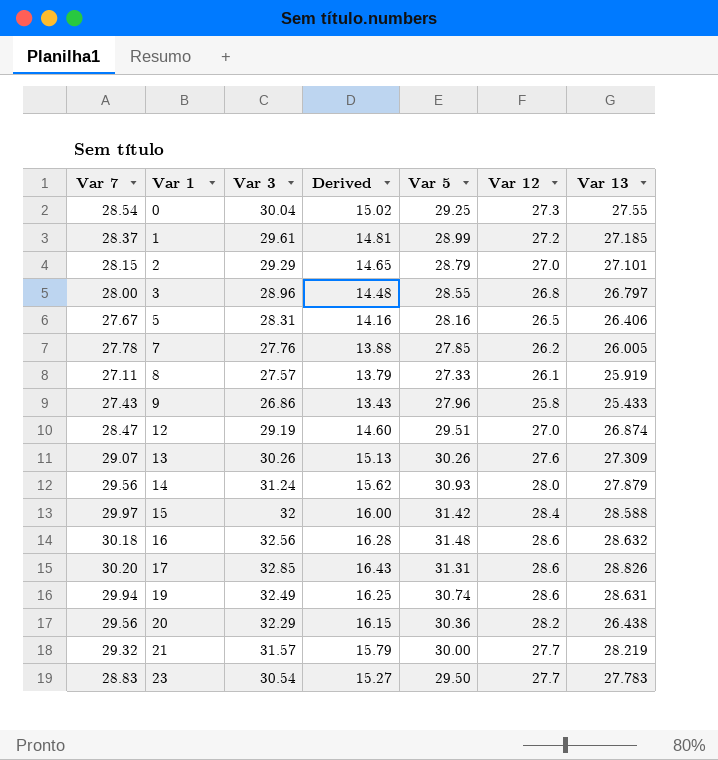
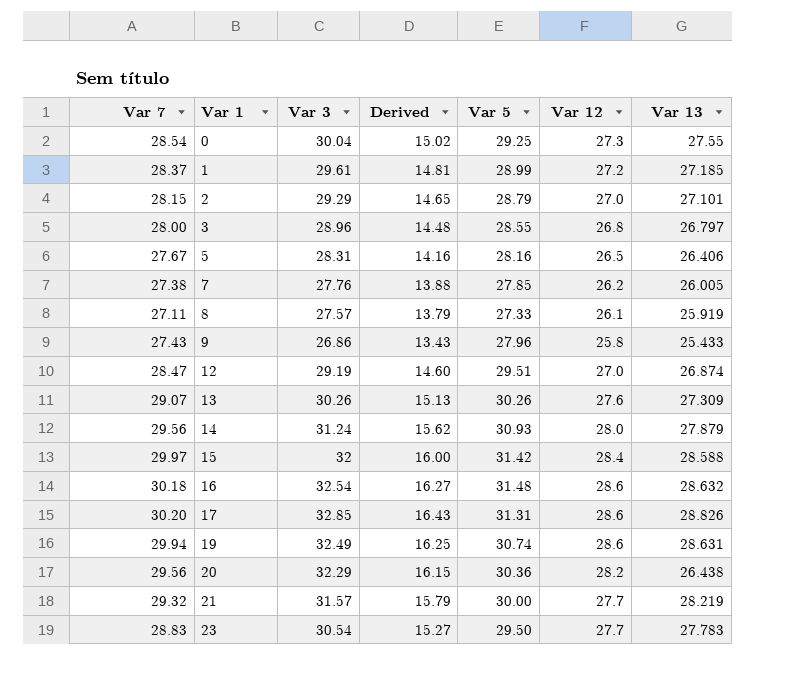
7 | Var 7: 27.78 -> 27.38
16 | Var 3: 32.56 -> 32.54
16 | Derived: 16.28 -> 16.27

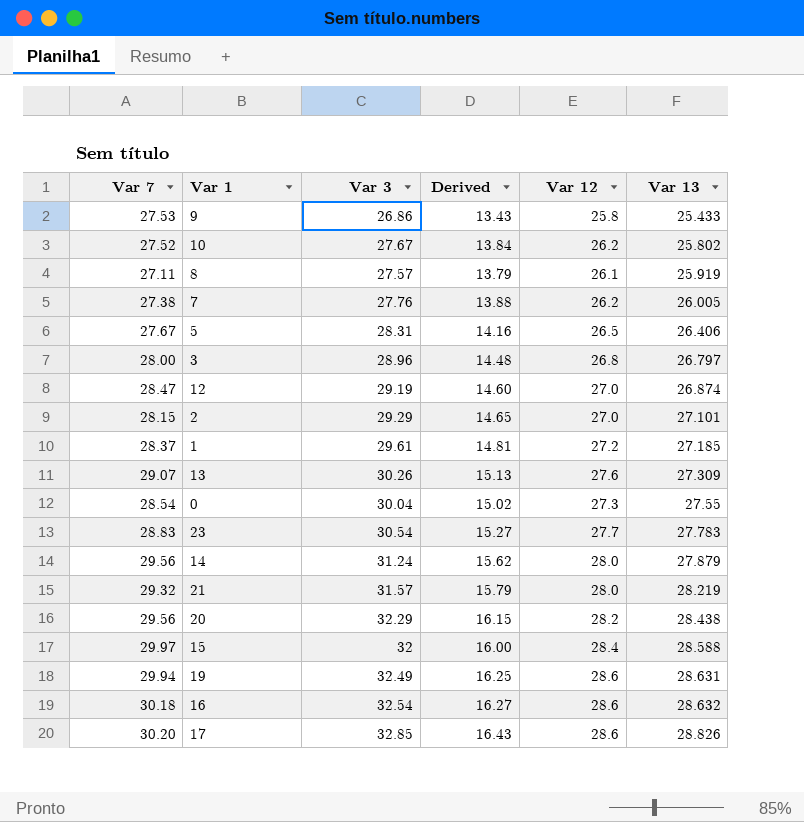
row order: Var 1 ascending -> Var 13 ascending
column Var 5 | position: 5 -> none
9 | Var 7: 27.43 -> 27.53
row 10: none -> 27.52 | 27.67 | 13.84 | 26.2 | 25.802
21 | Var 12: 27.7 -> 28.0
20 | Var 13: 26.438 -> 28.438

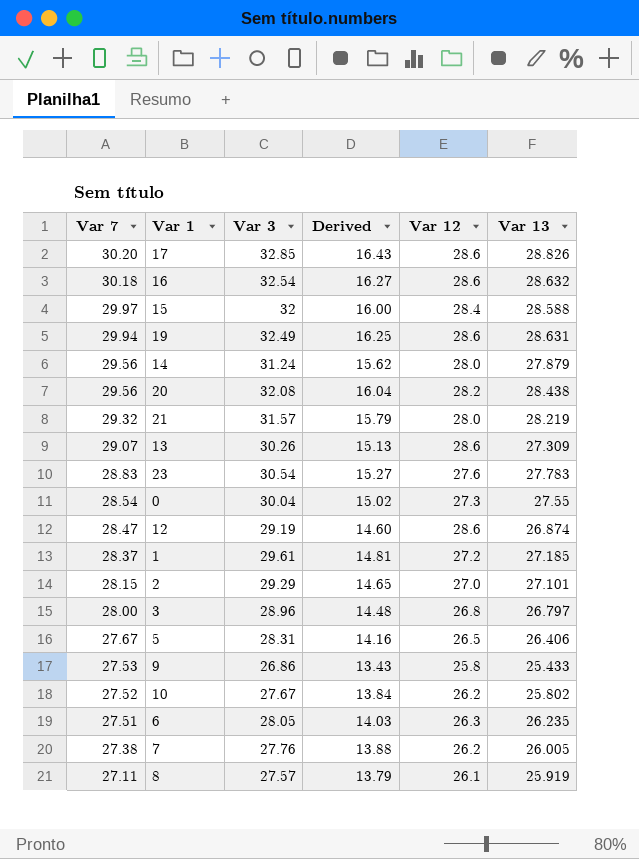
row order: Var 13 ascending -> Var 7 descending
20 | Var 3: 32.29 -> 32.08
20 | Derived: 16.15 -> 16.04
13 | Var 12: 27.6 -> 28.6
23 | Var 12: 27.7 -> 27.6
12 | Var 12: 27.0 -> 28.6
row 6: none -> 27.51 | 28.05 | 14.03 | 26.3 | 26.235

